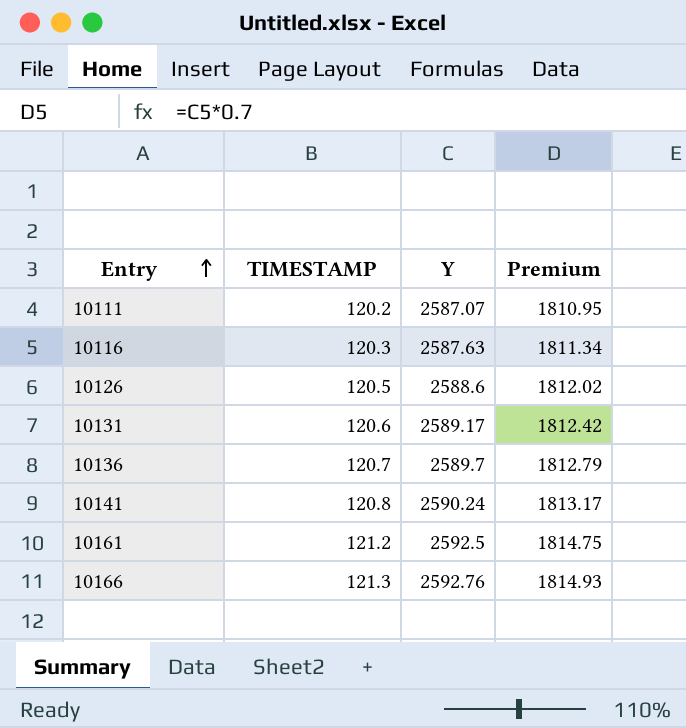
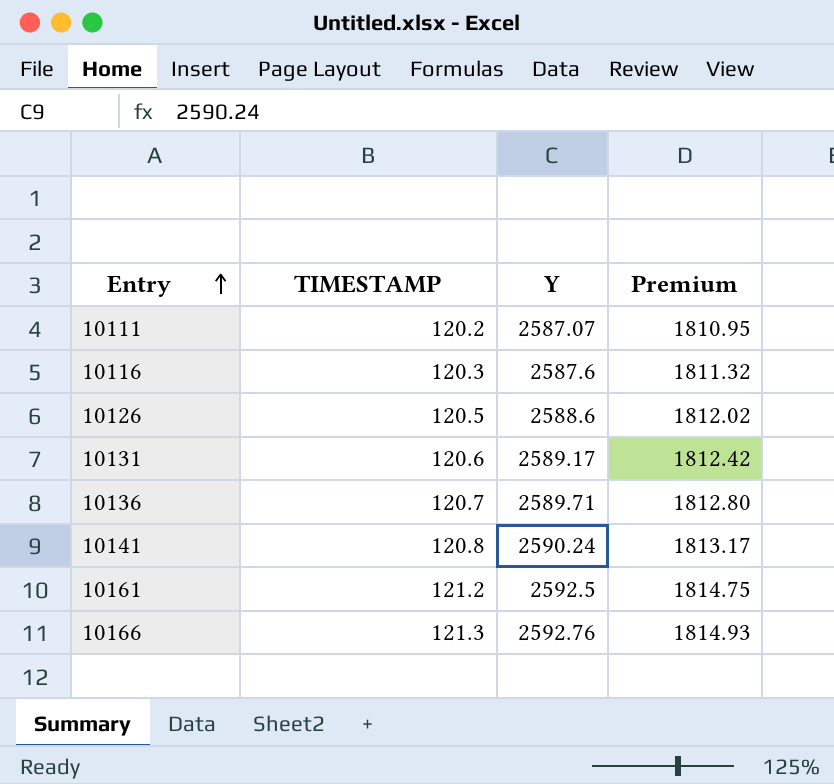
10116 | Y: 2587.63 -> 2587.6
10116 | Premium: 1811.34 -> 1811.32
10136 | Y: 2589.7 -> 2589.71
10136 | Premium: 1812.79 -> 1812.80

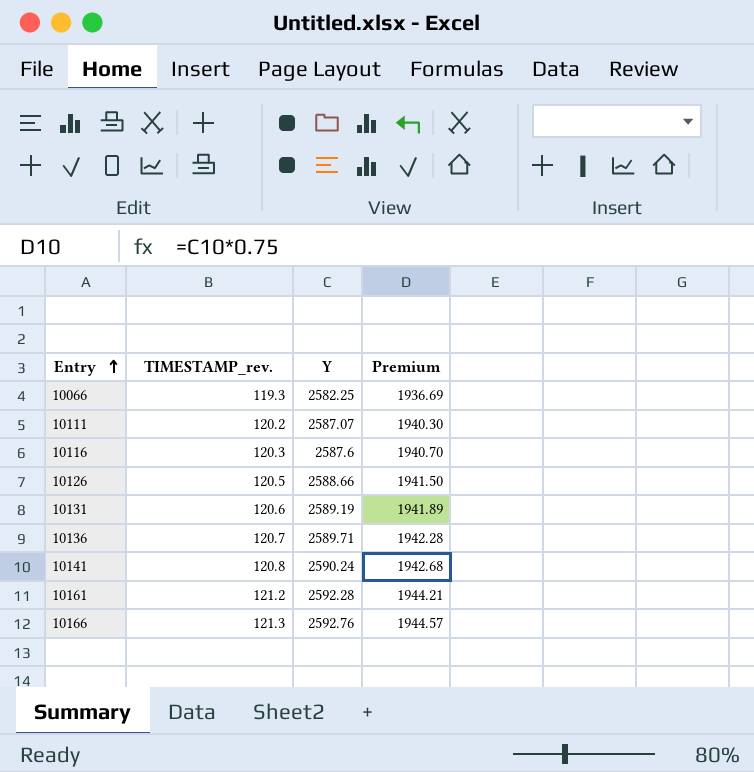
column name: TIMESTAMP -> TIMESTAMP_rev.
column Premium | formula: [Y] * 0.7 -> [Y] * 0.75
row 10066: none -> 119.3 | 2582.25 | 1936.69
10126 | Y: 2588.6 -> 2588.66
10131 | Y: 2589.17 -> 2589.19
10161 | Y: 2592.5 -> 2592.28

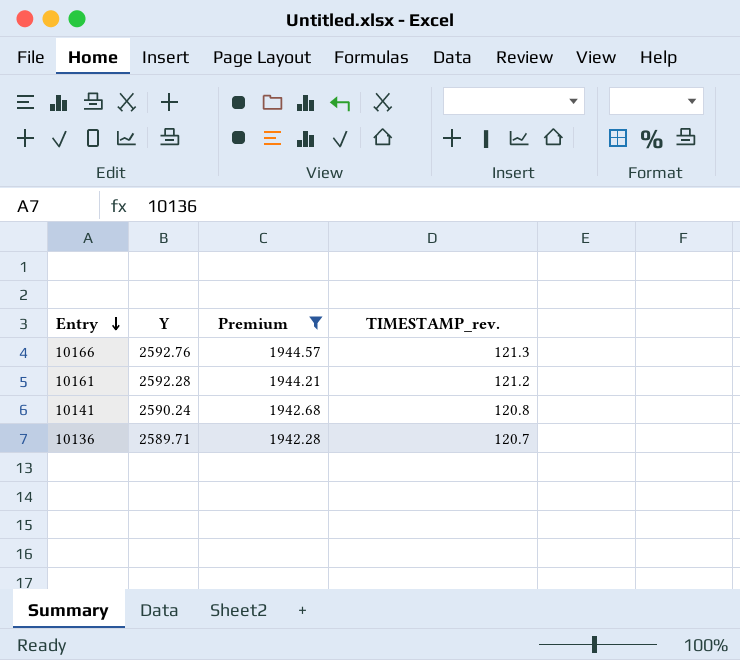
filter: none -> Premium >= 1942.28
row order: Entry ascending -> Entry descending
column TIMESTAMP_rev. | position: 2 -> 4

